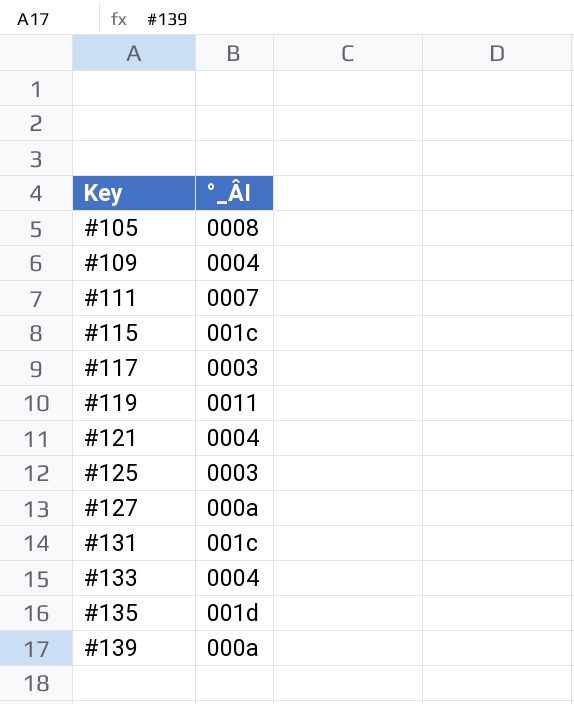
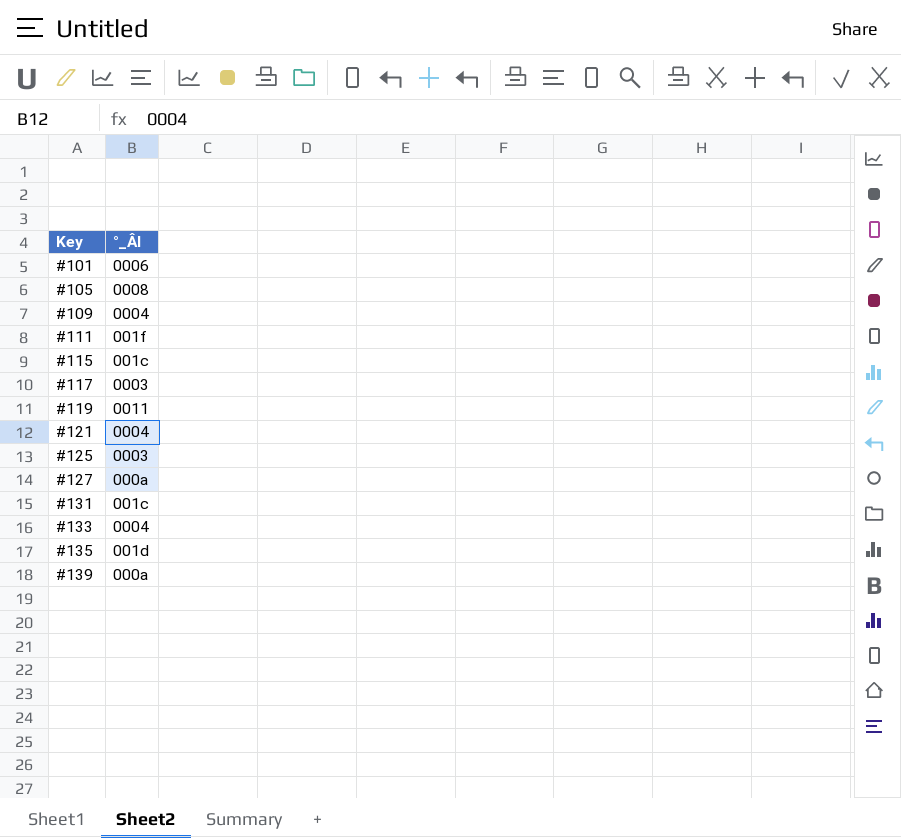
row #101: none -> 0006
#111 | °_ÂI: 0007 -> 001f

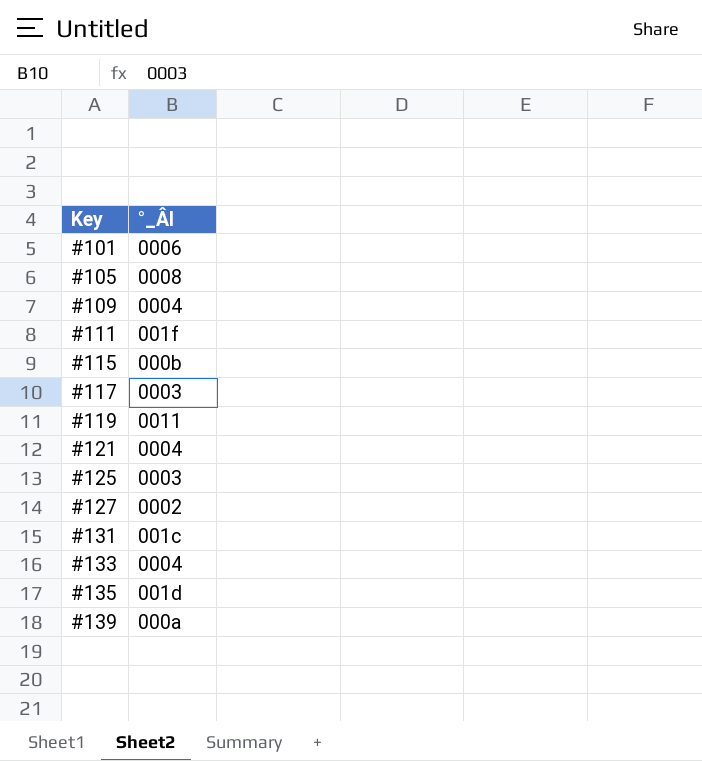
#115 | °_ÂI: 001c -> 000b
#127 | °_ÂI: 000a -> 0002

